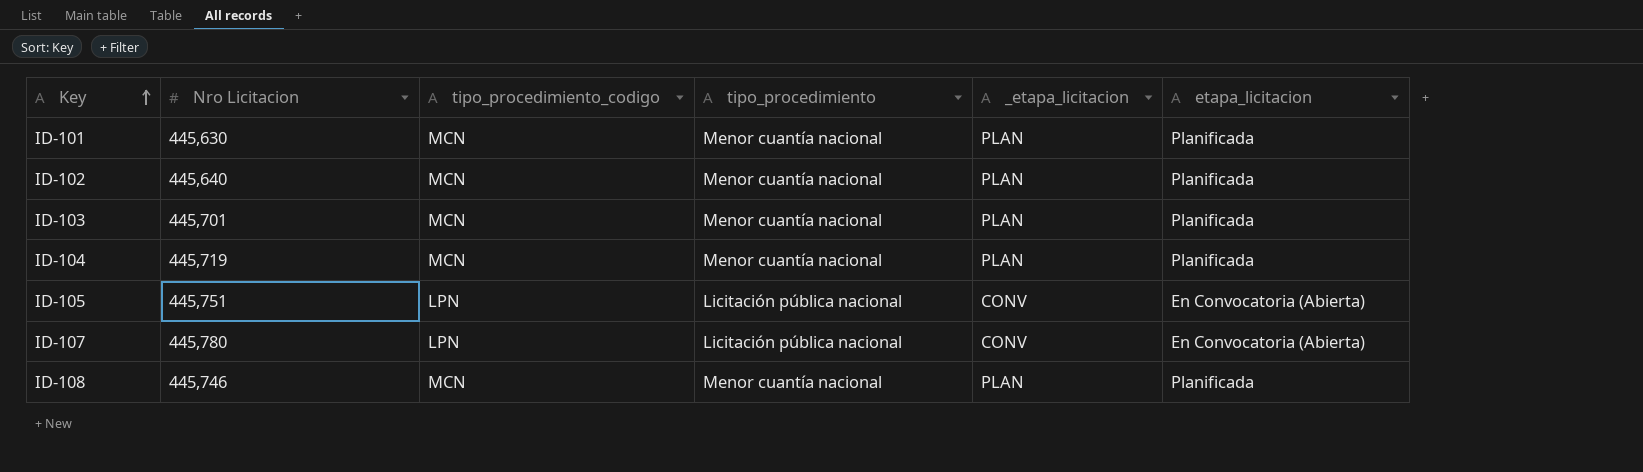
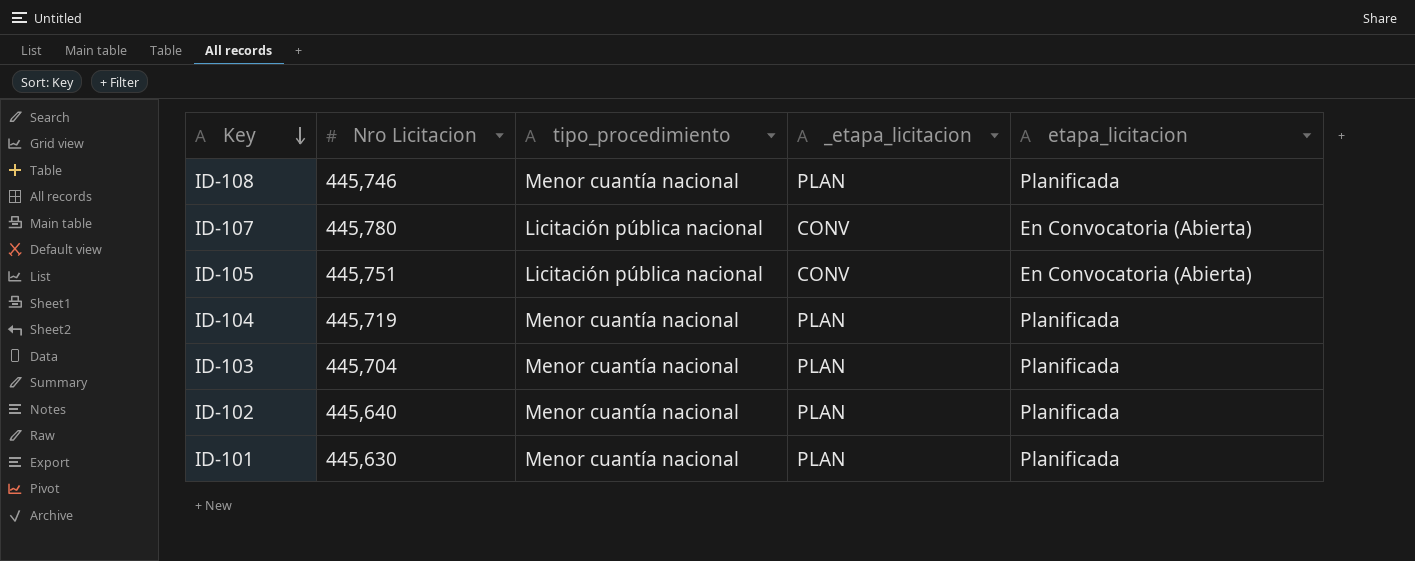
row order: Key ascending -> Key descending
column tipo_procedimiento_codigo | position: 3 -> none
ID-103 | Nro Licitacion: 445,701 -> 445,704

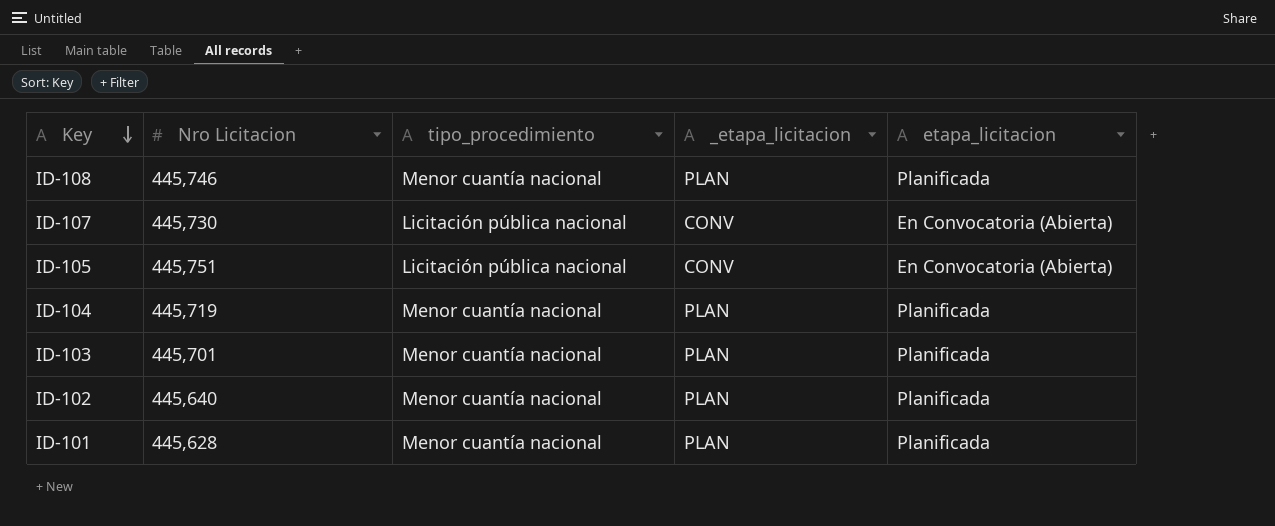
ID-107 | Nro Licitacion: 445,780 -> 445,730
ID-103 | Nro Licitacion: 445,704 -> 445,701
ID-101 | Nro Licitacion: 445,630 -> 445,628

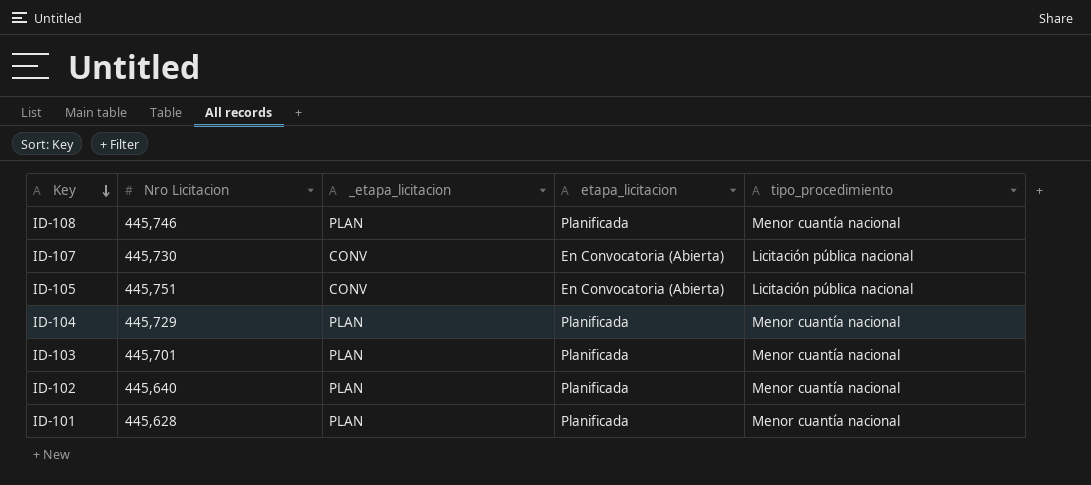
column tipo_procedimiento | position: 3 -> 5
ID-104 | Nro Licitacion: 445,719 -> 445,729

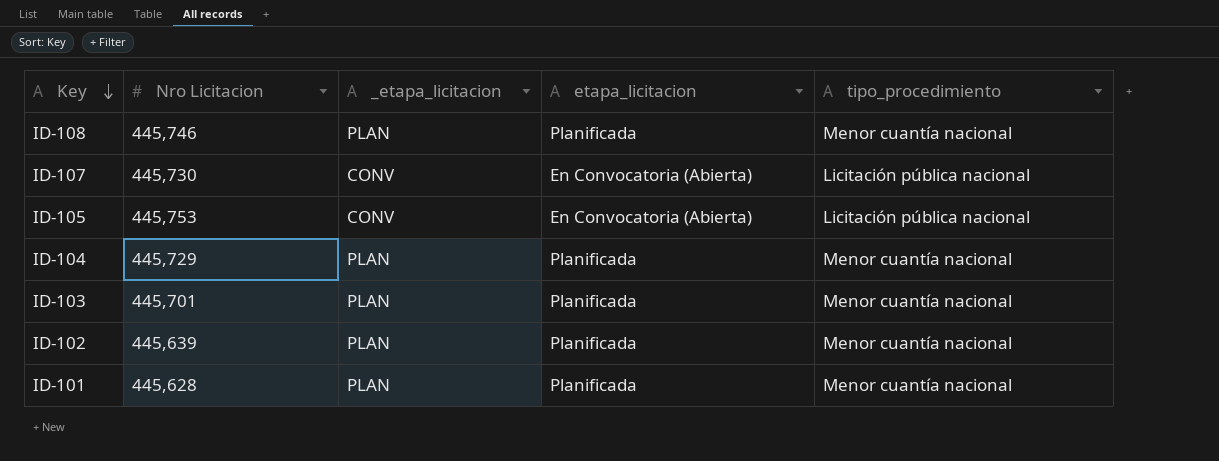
ID-105 | Nro Licitacion: 445,751 -> 445,753
ID-102 | Nro Licitacion: 445,640 -> 445,639

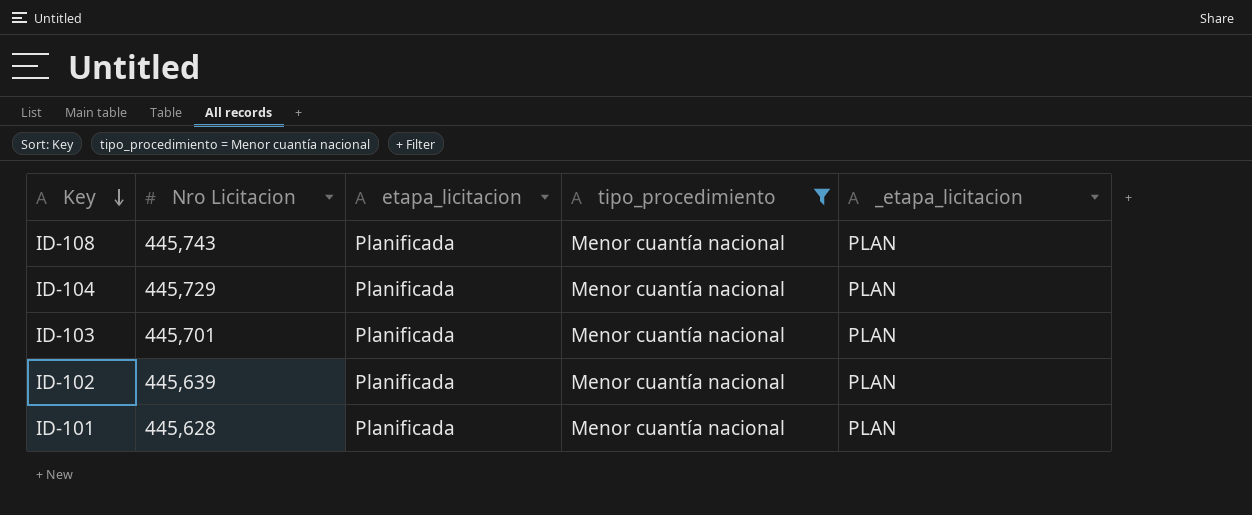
filter: none -> tipo_procedimiento = Menor cuantía nacional
column _etapa_licitacion | position: 3 -> 5
ID-108 | Nro Licitacion: 445,746 -> 445,743

